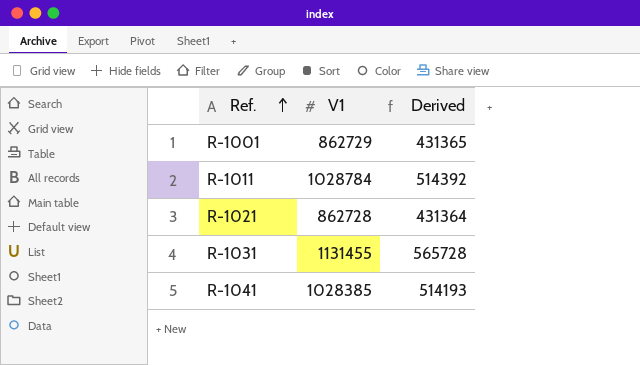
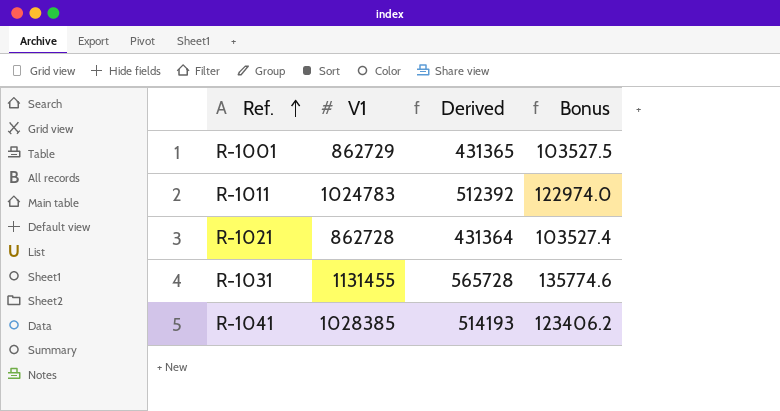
column Bonus | formula: none -> [V1] * 0.12
R-1011 | V1: 1028784 -> 1024783
R-1011 | Derived: 514392 -> 512392

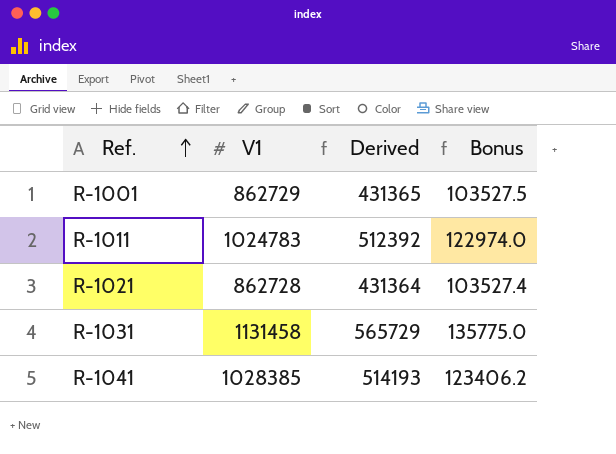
R-1031 | V1: 1131455 -> 1131458
R-1031 | Derived: 565728 -> 565729
R-1031 | Bonus: 135774.6 -> 135775.0

